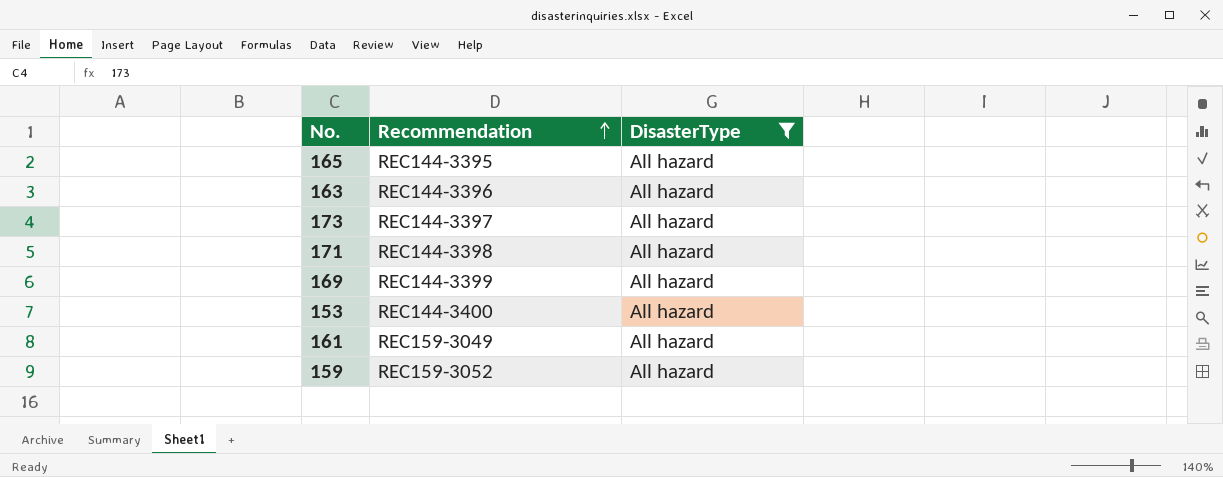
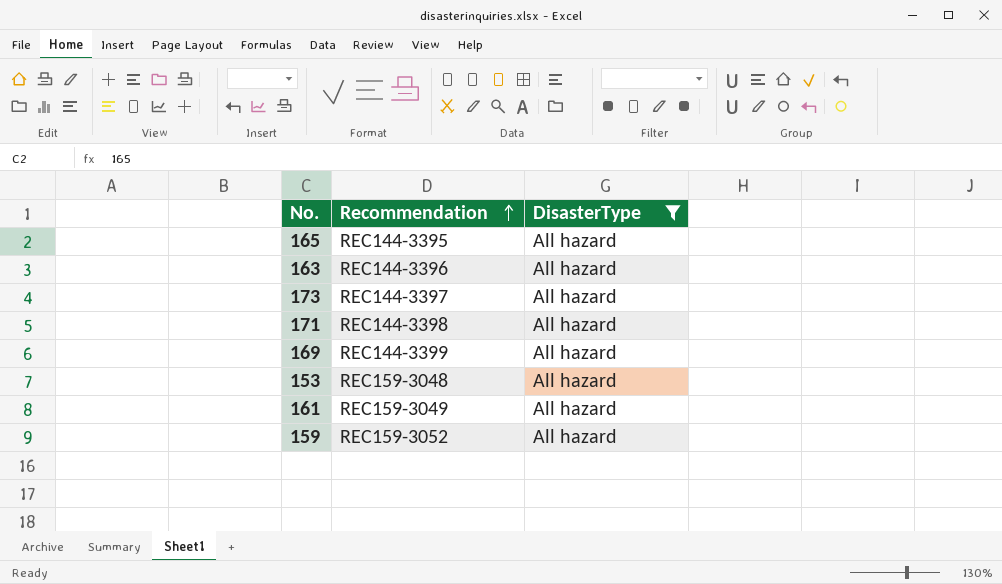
153 | Recommendation: REC144-3400 -> REC159-3048

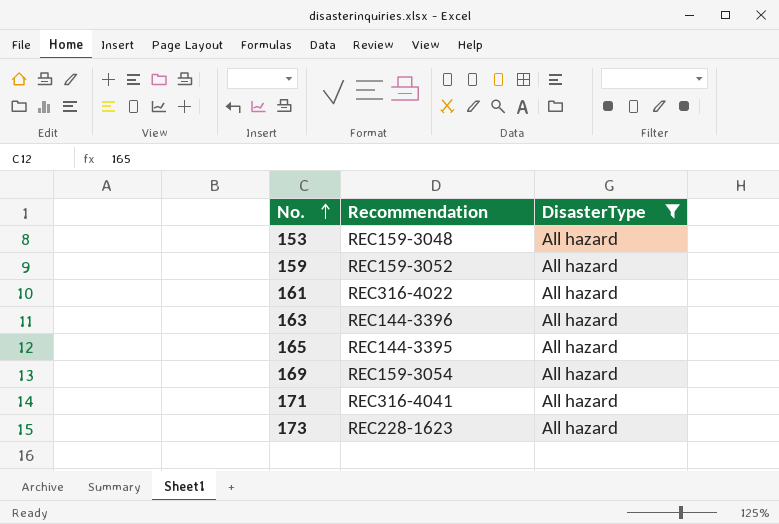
row order: Recommendation ascending -> No. ascending
161 | Recommendation: REC159-3049 -> REC316-4022
169 | Recommendation: REC144-3399 -> REC159-3054
171 | Recommendation: REC144-3398 -> REC316-4041
173 | Recommendation: REC144-3397 -> REC228-1623

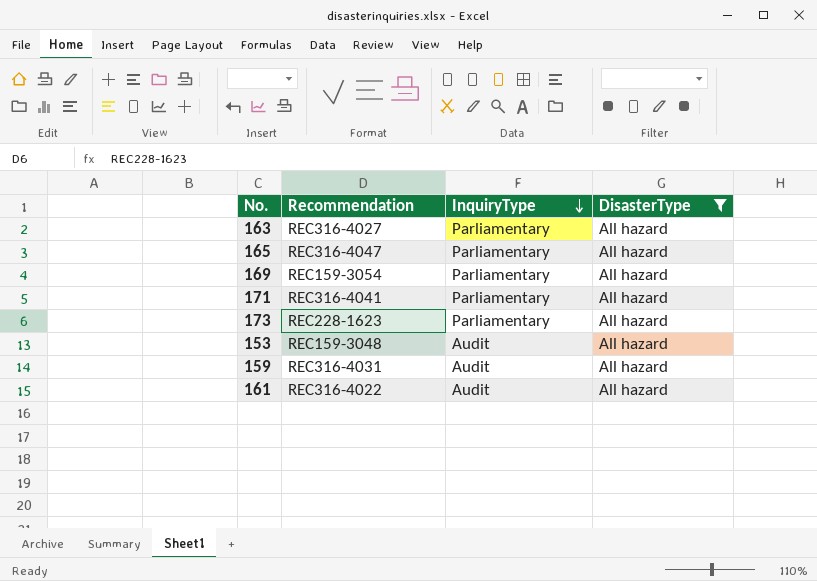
row order: No. ascending -> InquiryType descending
column InquiryType | position: none -> 3
163 | Recommendation: REC144-3396 -> REC316-4027
165 | Recommendation: REC144-3395 -> REC316-4047
159 | Recommendation: REC159-3052 -> REC316-4031

